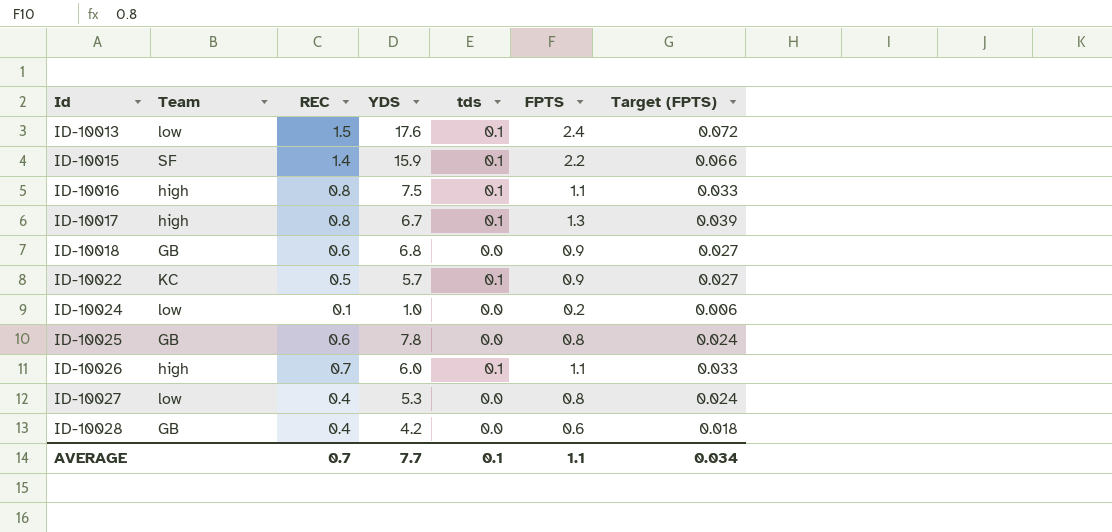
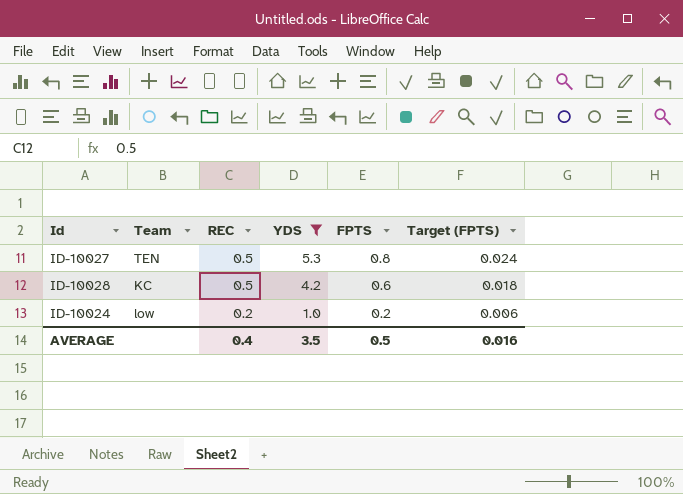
filter: none -> YDS <= 5.3
row order: Id ascending -> REC descending
column tds | position: 5 -> none
ID-10027 | Team: low -> TEN
ID-10027 | REC: 0.4 -> 0.5
ID-10028 | Team: GB -> KC
ID-10028 | REC: 0.4 -> 0.5
ID-10024 | REC: 0.1 -> 0.2
AVERAGE | REC: 0.7 -> 0.4
AVERAGE | YDS: 7.7 -> 3.5
AVERAGE | FPTS: 1.1 -> 0.5
AVERAGE | Target (FPTS): 0.034 -> 0.016

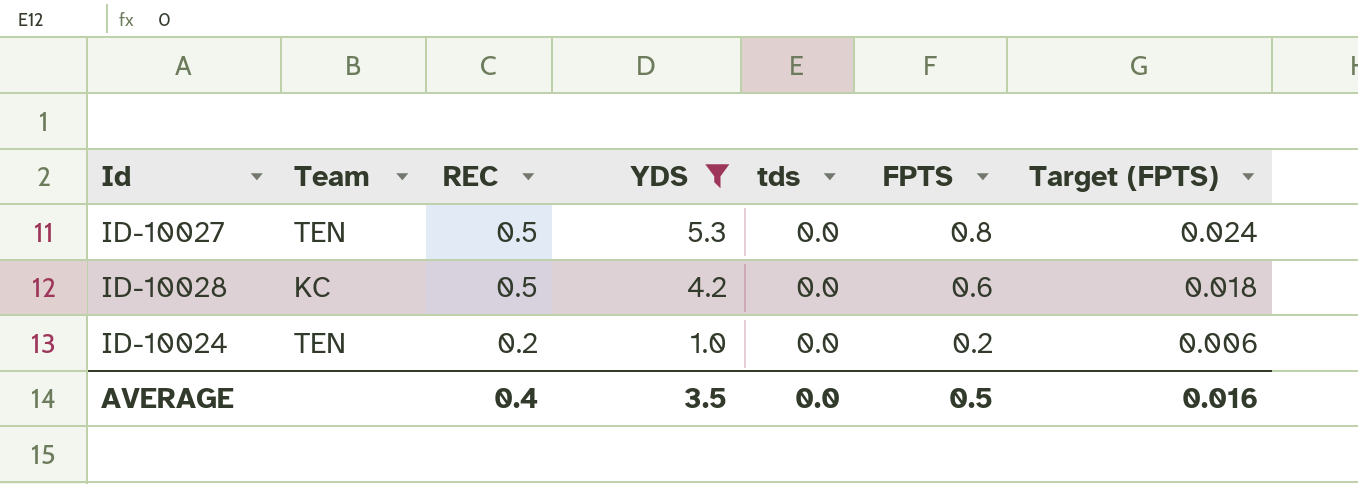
column tds | position: none -> 5
ID-10024 | Team: low -> TEN

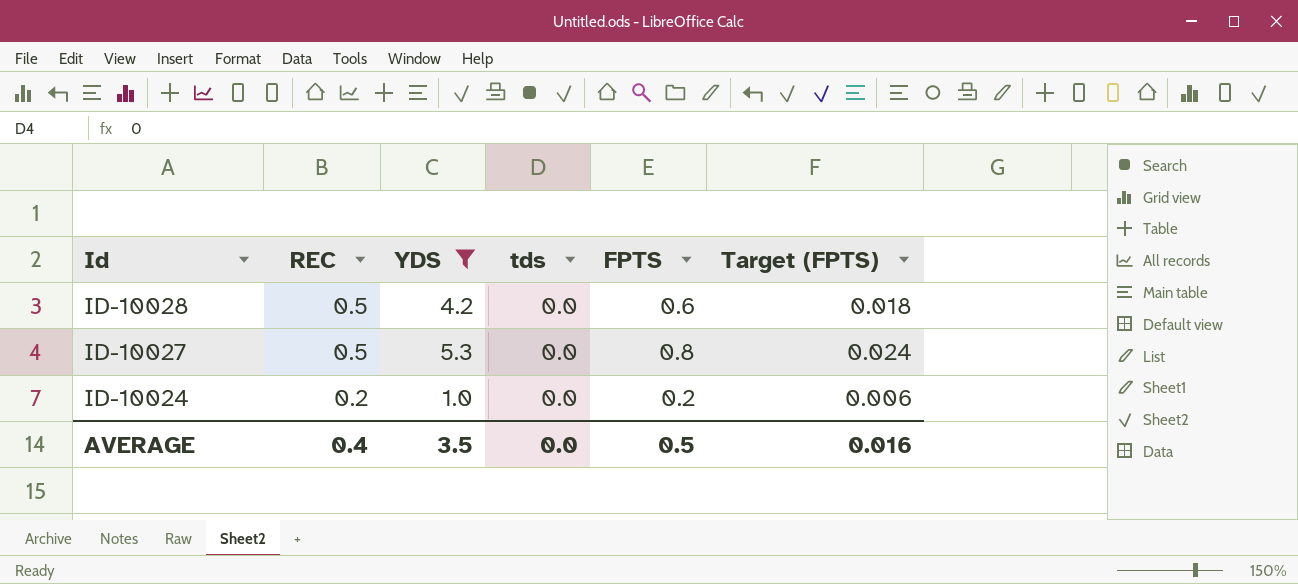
row order: REC descending -> Id descending
column Team | position: 2 -> none

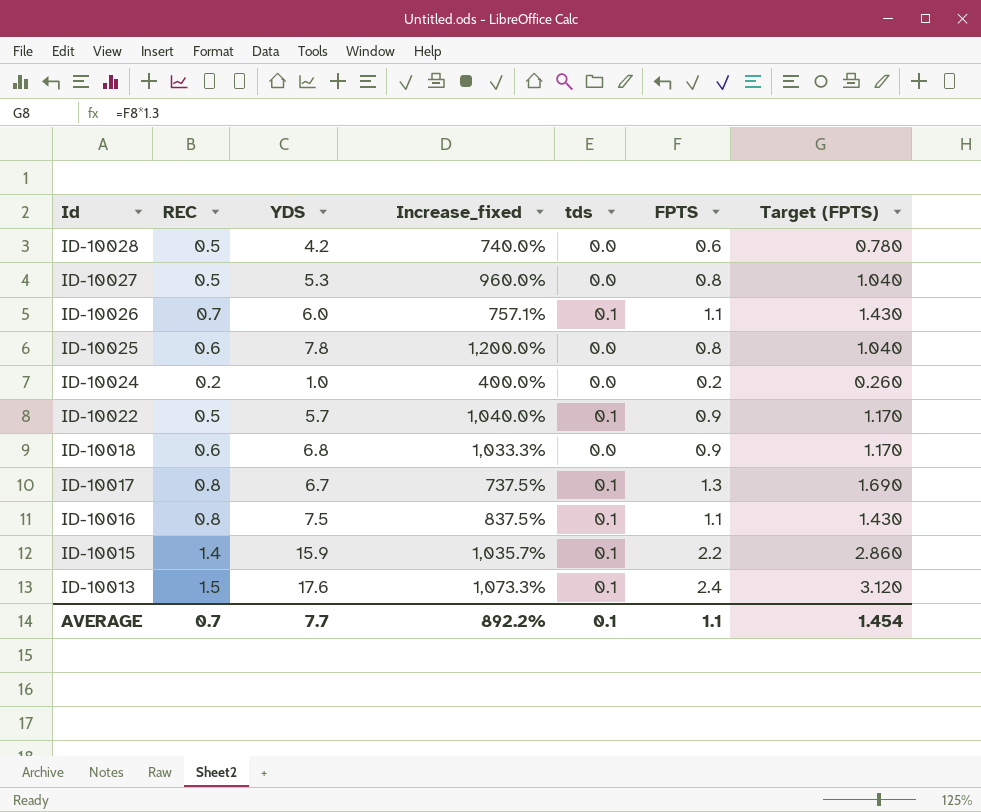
filter: YDS <= 5.3 -> none
column Increase_fixed | formula: none -> ([YDS] - [REC]) / [REC]
column Target (FPTS) | formula: [FPTS] * 0.03 -> [FPTS] * 1.3
AVERAGE | REC: 0.4 -> 0.7
AVERAGE | YDS: 3.5 -> 7.7
AVERAGE | tds: 0.0 -> 0.1
AVERAGE | FPTS: 0.5 -> 1.1
AVERAGE | Target (FPTS): 0.016 -> 1.454

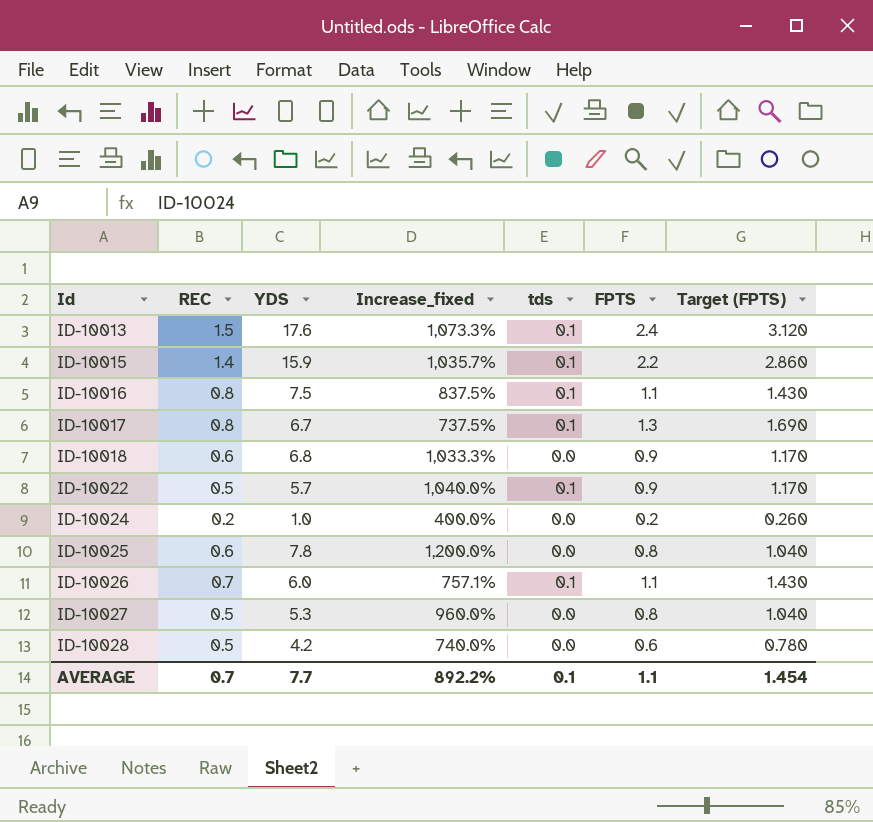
row order: Id descending -> Id ascending

